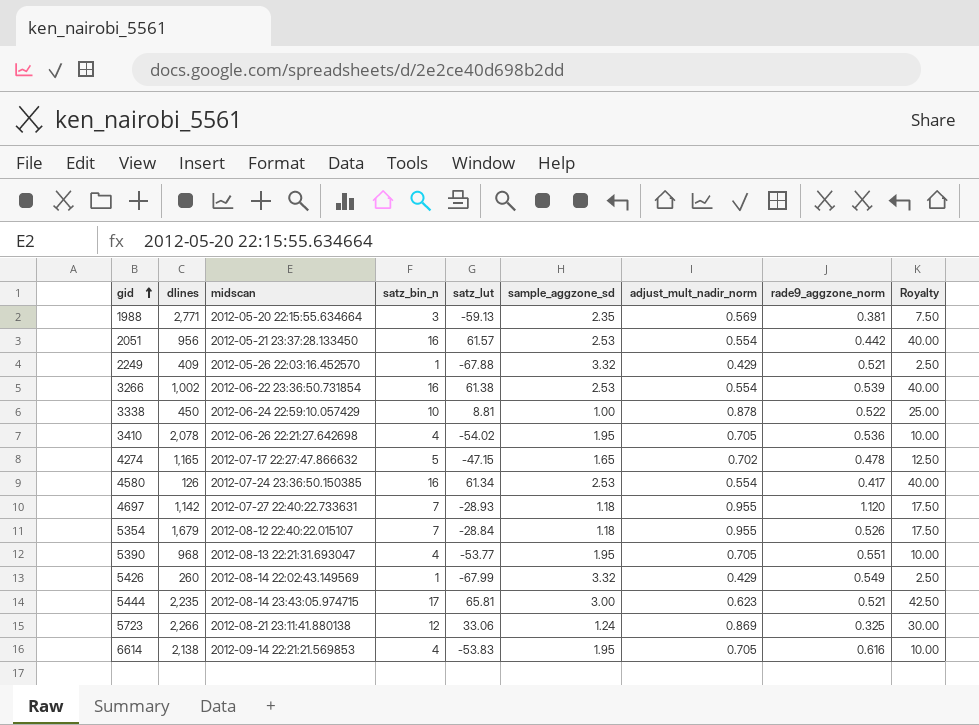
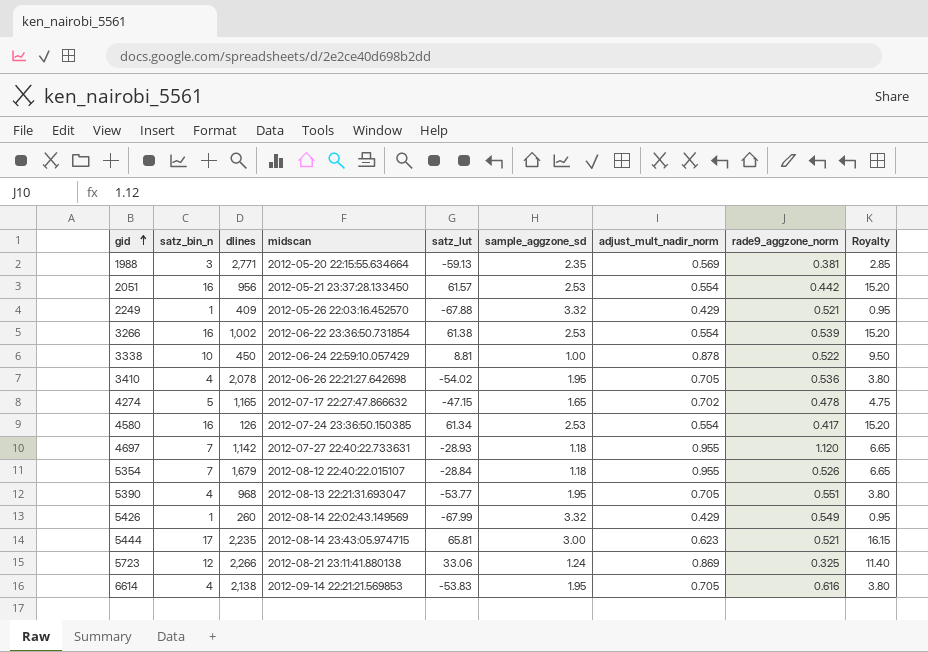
column satz_bin_n | position: 4 -> 2
column Royalty | formula: [satz_bin_n] * 2.5 -> [satz_bin_n] * 0.95

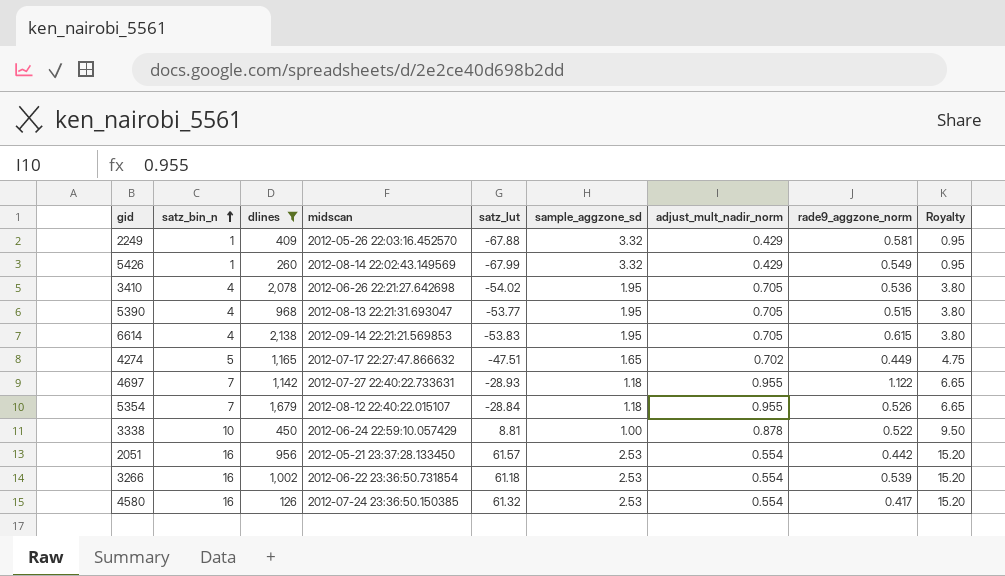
filter: none -> dlines <= 2,138
row order: gid ascending -> satz_bin_n ascending
2249 | rade9_aggzone_norm: 0.521 -> 0.581
5390 | rade9_aggzone_norm: 0.551 -> 0.515
6614 | rade9_aggzone_norm: 0.616 -> 0.615
4274 | satz_lut: -47.15 -> -47.51
4274 | rade9_aggzone_norm: 0.478 -> 0.449
4697 | rade9_aggzone_norm: 1.120 -> 1.122
3266 | satz_lut: 61.38 -> 61.18
4580 | satz_lut: 61.34 -> 61.32

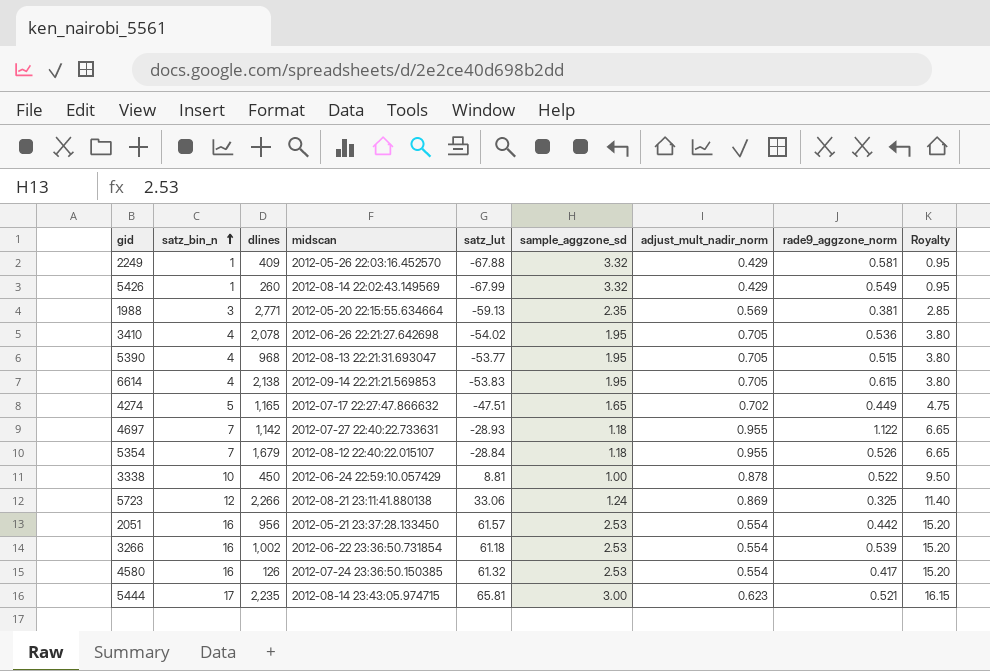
filter: dlines <= 2,138 -> none

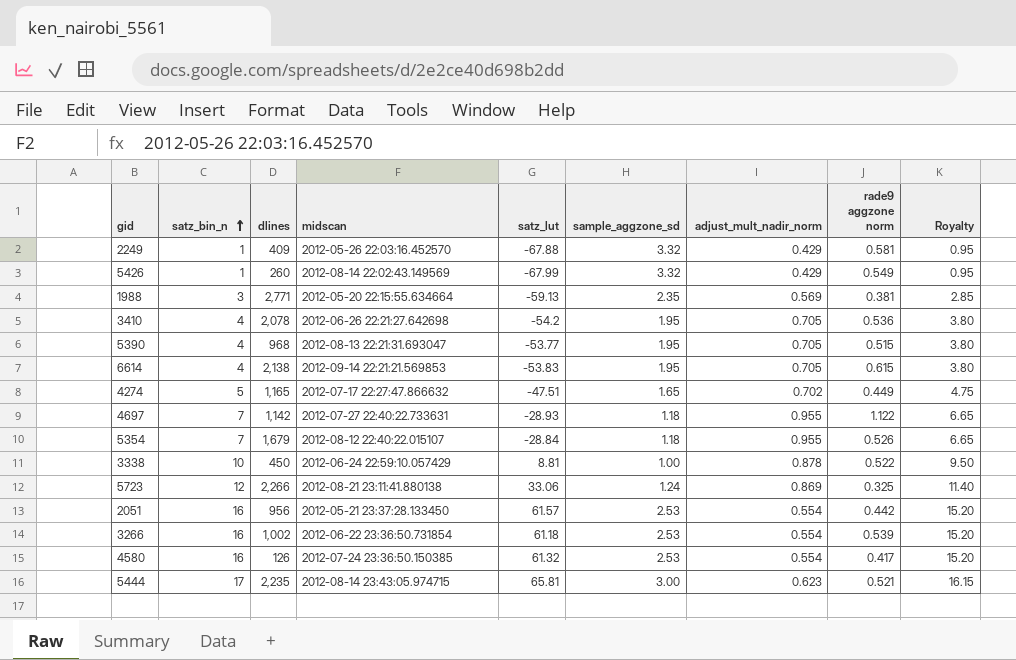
column name: rade9_aggzone_norm -> rade9 aggzone norm
3410 | satz_lut: -54.02 -> -54.2

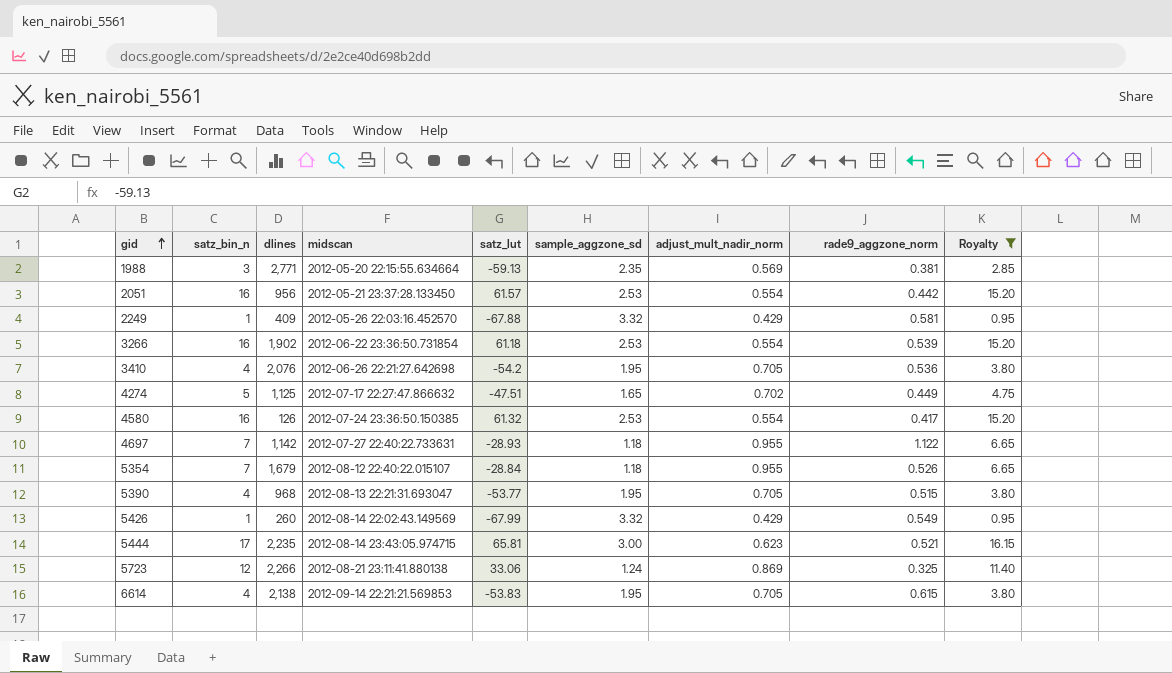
filter: none -> Royalty != 9.50
row order: satz_bin_n ascending -> gid ascending
column name: rade9 aggzone norm -> rade9_aggzone_norm
3266 | dlines: 1,002 -> 1,902
3410 | dlines: 2,078 -> 2,076
4274 | dlines: 1,165 -> 1,125

